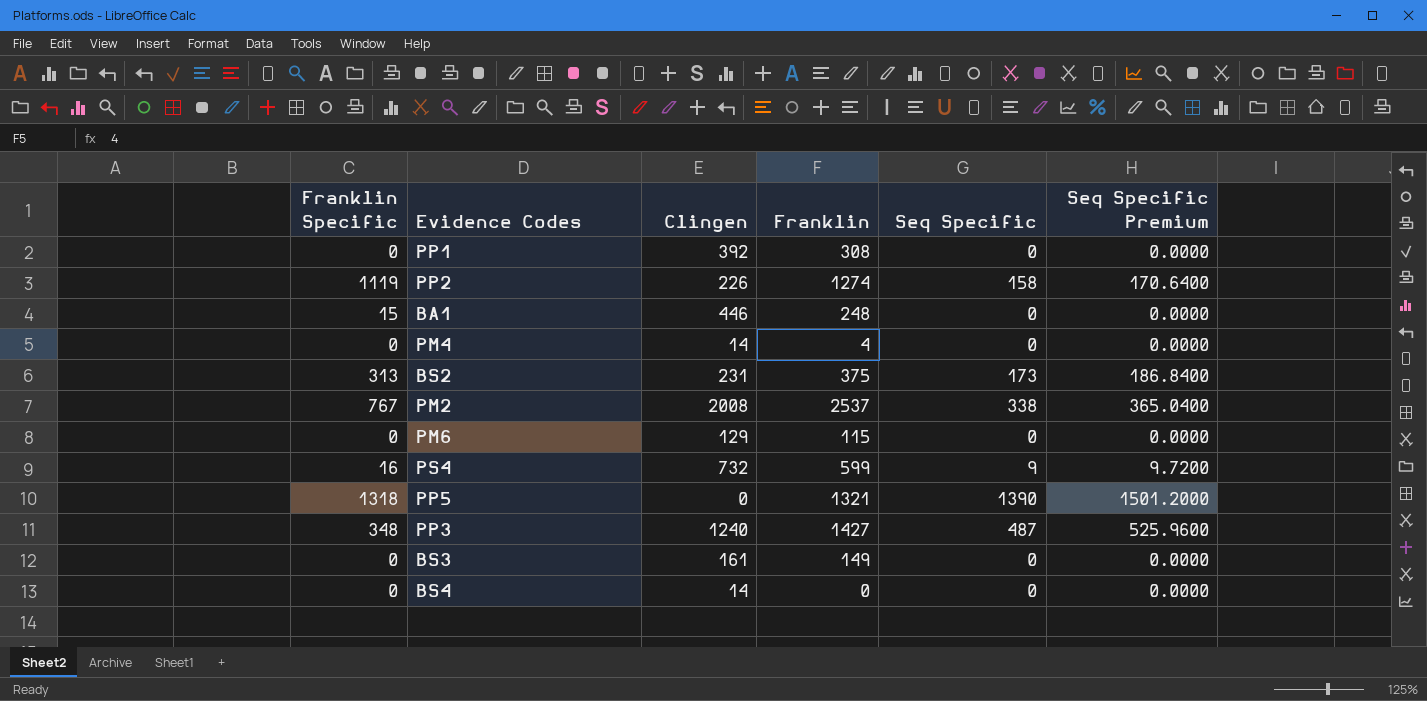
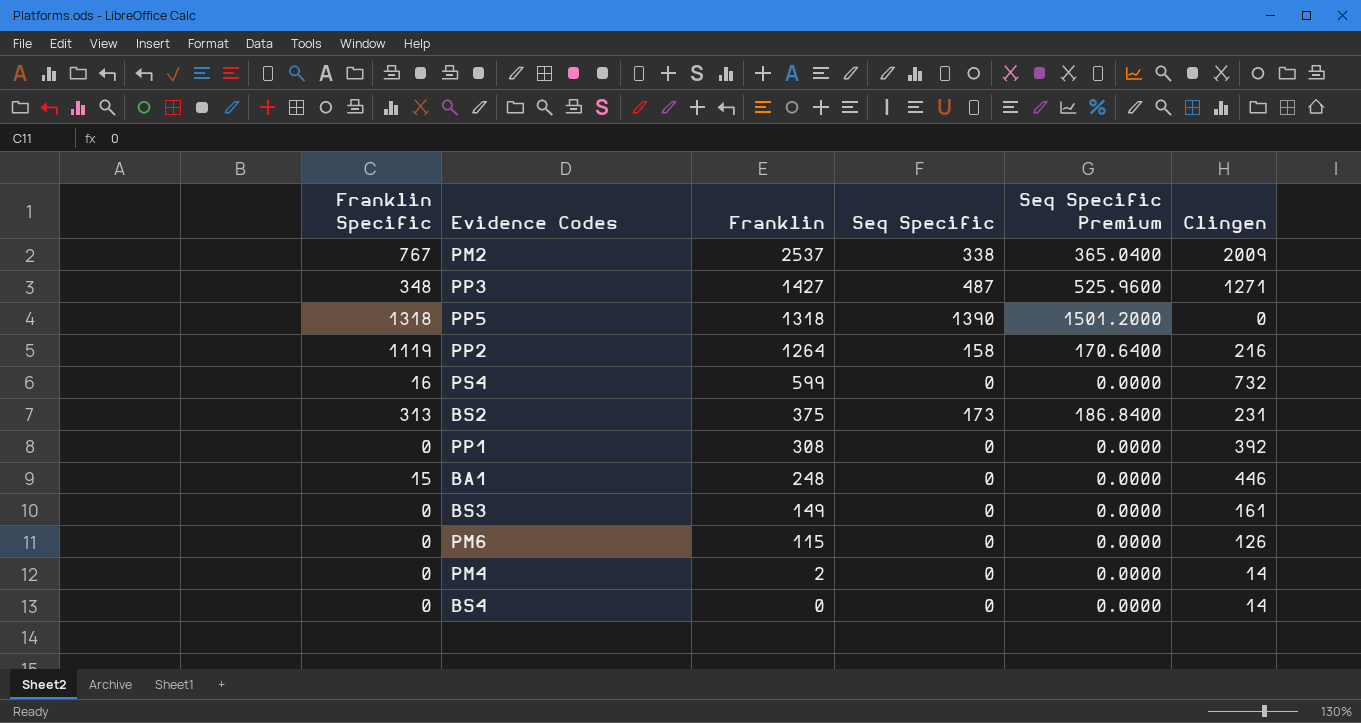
row order: none -> Franklin descending
column Clingen | position: 3 -> 6
PM2 | Clingen: 2008 -> 2009
PP3 | Clingen: 1240 -> 1271
PP5 | Franklin: 1321 -> 1318
PP2 | Franklin: 1274 -> 1264
PP2 | Clingen: 226 -> 216
PS4 | Seq Specific: 9 -> 0
PS4 | Seq Specific Premium: 9.7200 -> 0.0000
PM6 | Clingen: 129 -> 126
PM4 | Franklin: 4 -> 2

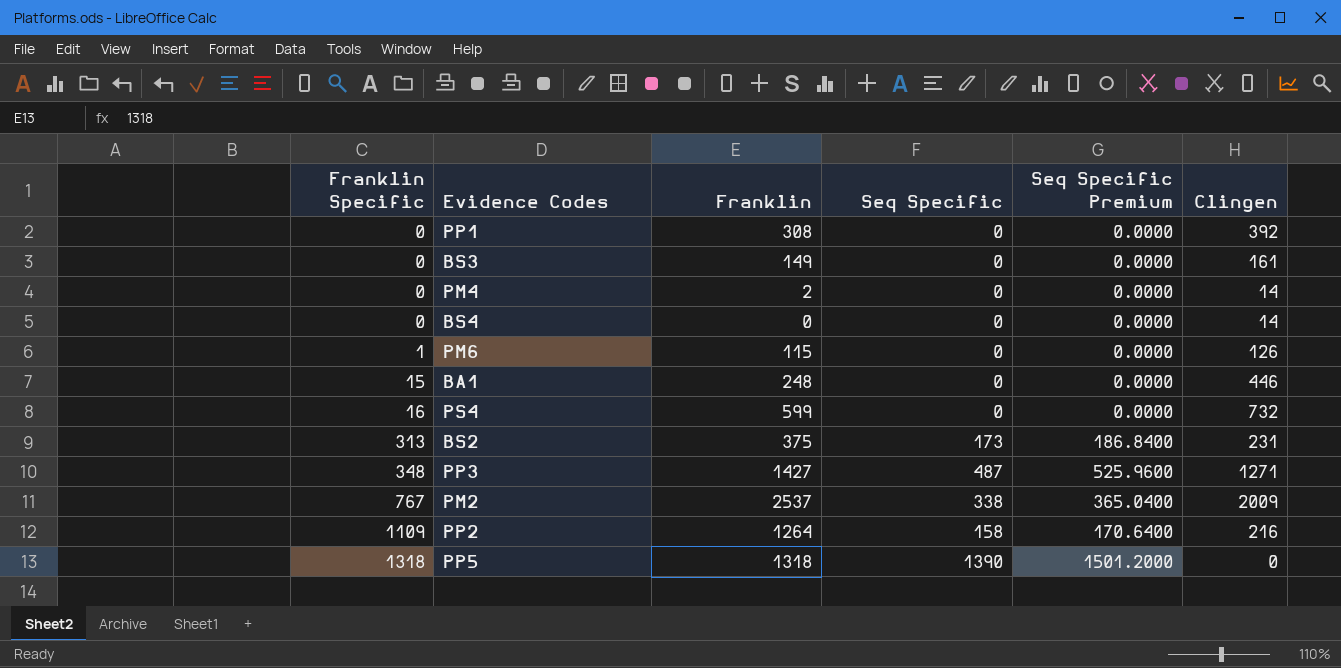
row order: Franklin descending -> Franklin Specific ascending
PM6 | Franklin Specific: 0 -> 1
PP2 | Franklin Specific: 1119 -> 1109

